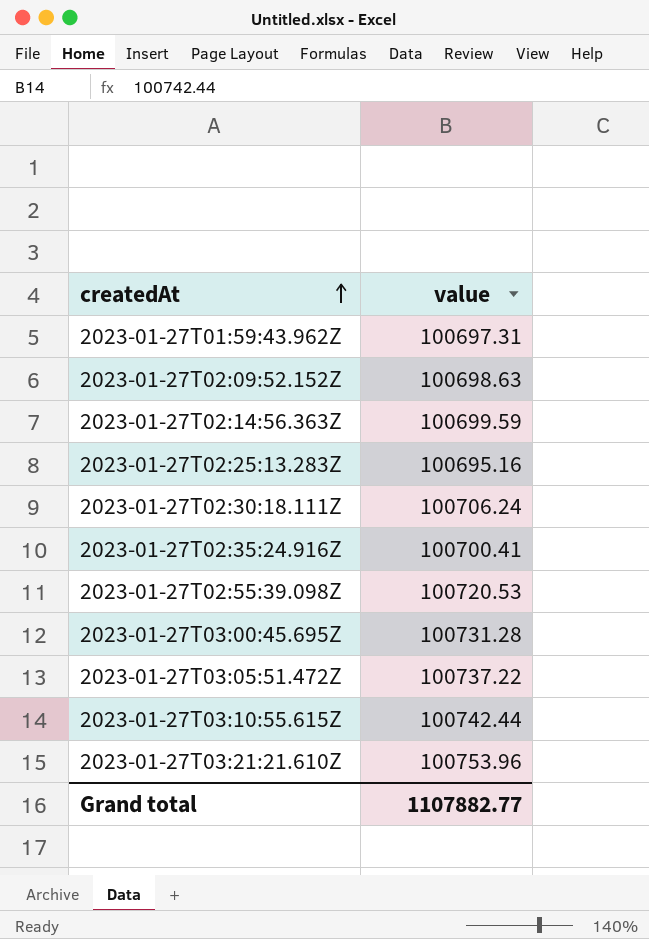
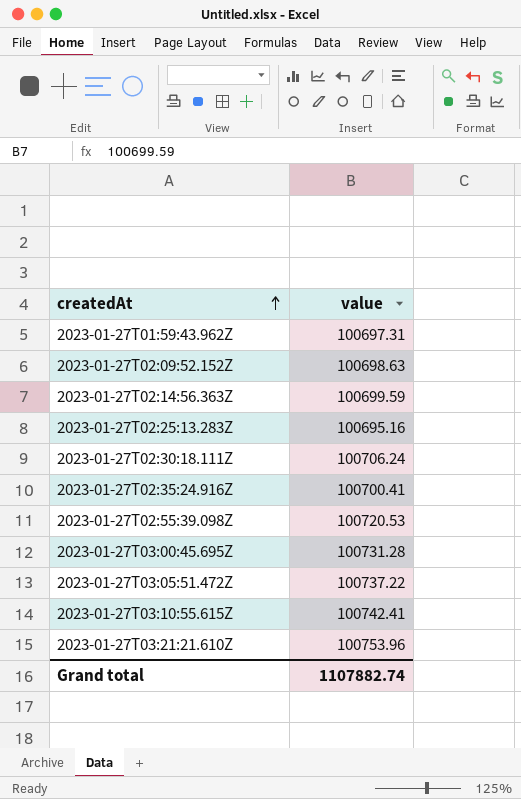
2023-01-27T03:10:55.615Z | value: 100742.44 -> 100742.41
Grand total | value: 1107882.77 -> 1107882.74

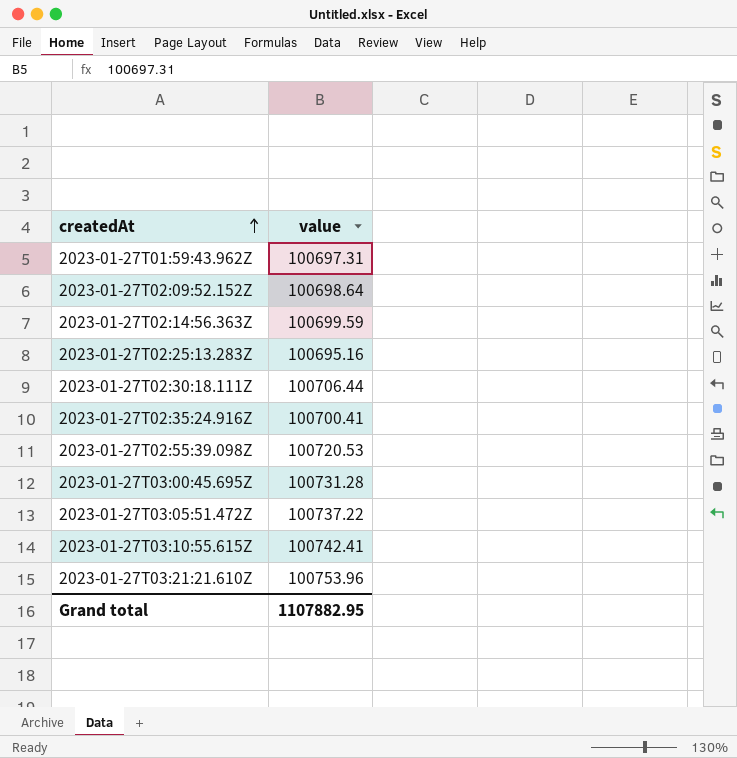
2023-01-27T02:09:52.152Z | value: 100698.63 -> 100698.64
2023-01-27T02:30:18.111Z | value: 100706.24 -> 100706.44
Grand total | value: 1107882.74 -> 1107882.95

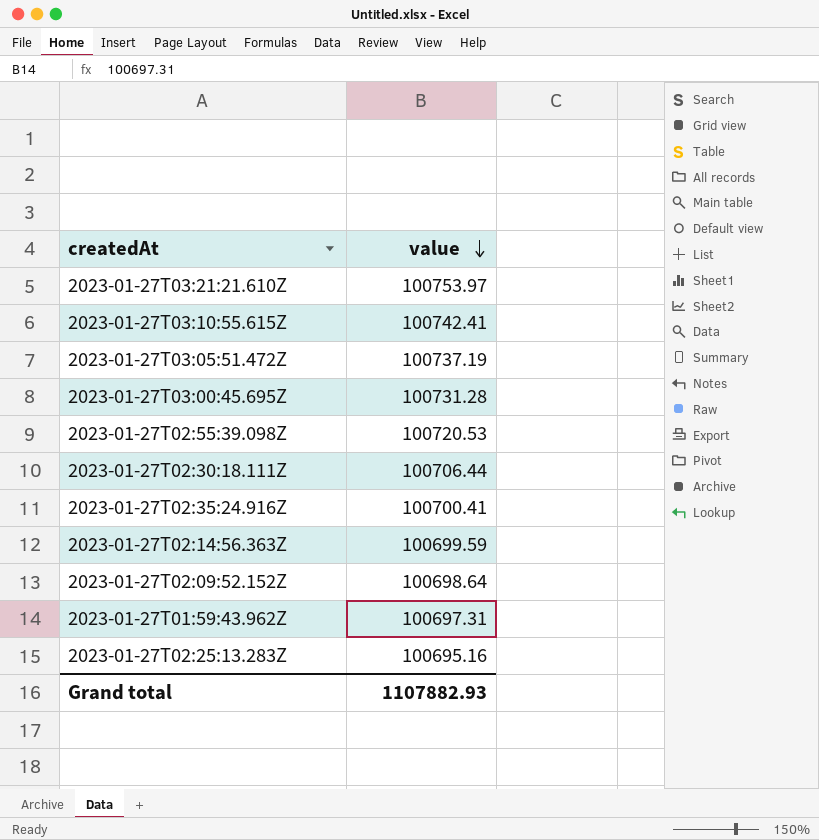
row order: createdAt ascending -> value descending
2023-01-27T03:21:21.610Z | value: 100753.96 -> 100753.97
2023-01-27T03:05:51.472Z | value: 100737.22 -> 100737.19
Grand total | value: 1107882.95 -> 1107882.93

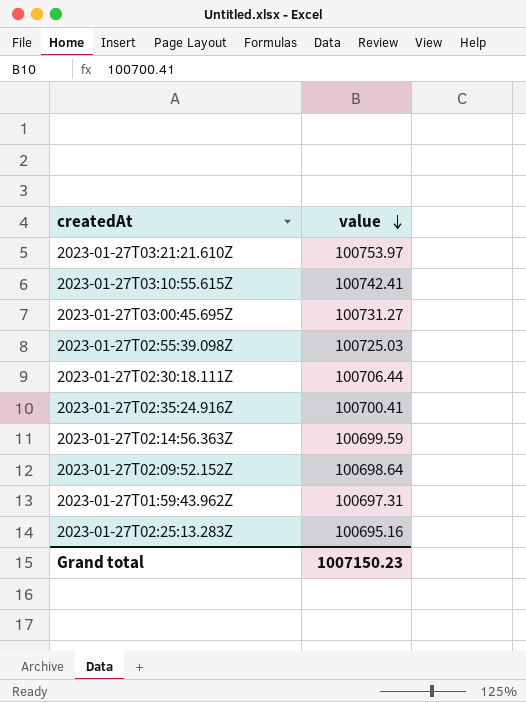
row 2023-01-27T03:05:51.472Z: 100737.19 -> none
2023-01-27T03:00:45.695Z | value: 100731.28 -> 100731.27
2023-01-27T02:55:39.098Z | value: 100720.53 -> 100725.03
Grand total | value: 1107882.93 -> 1007150.23

